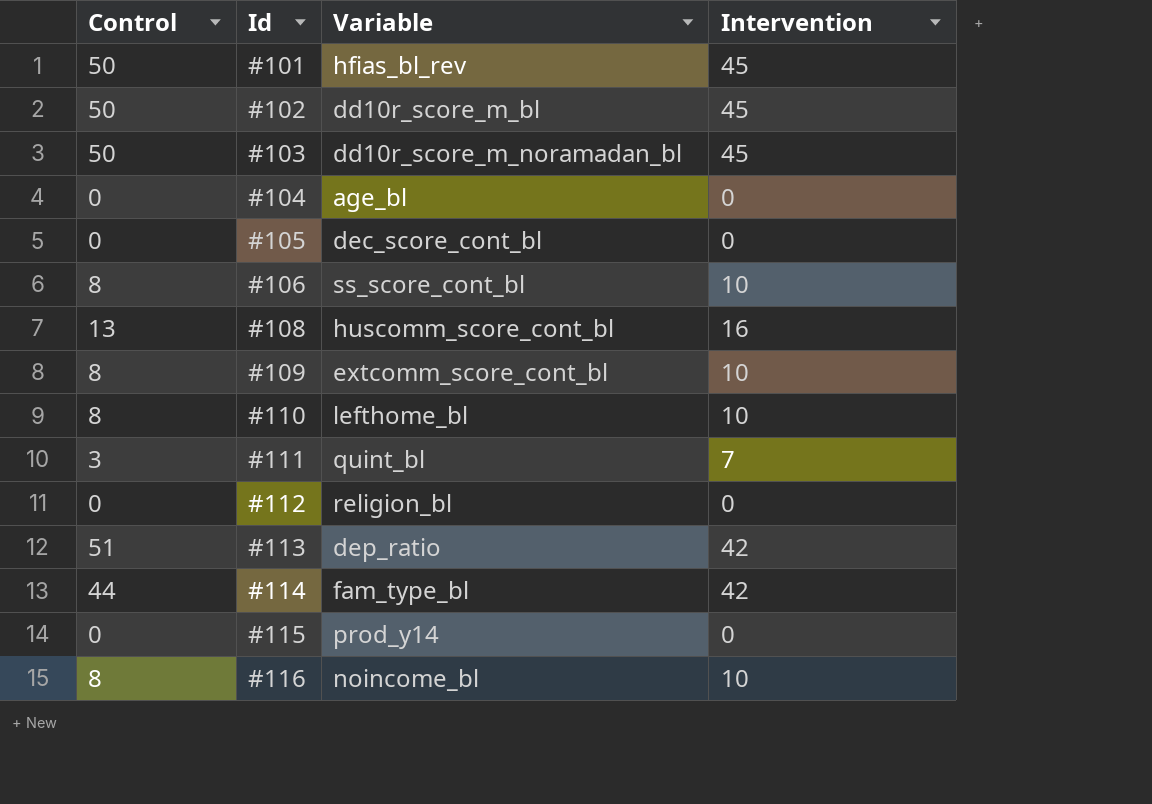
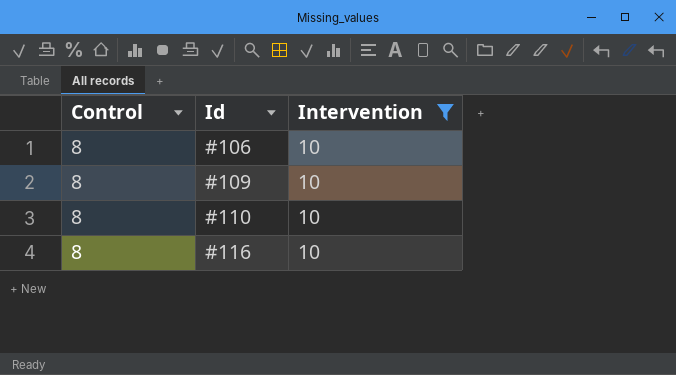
filter: none -> Intervention = 10
column Variable | position: 3 -> none

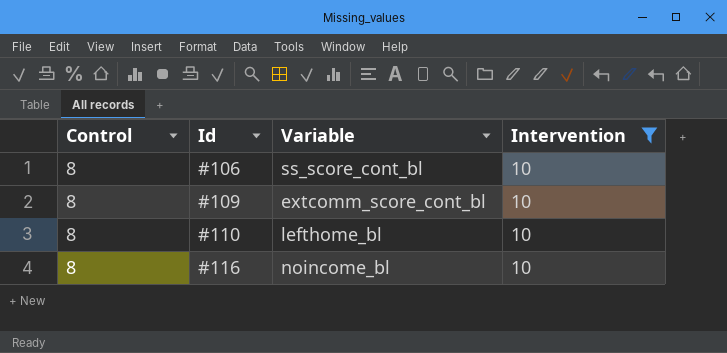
column Variable | position: none -> 3

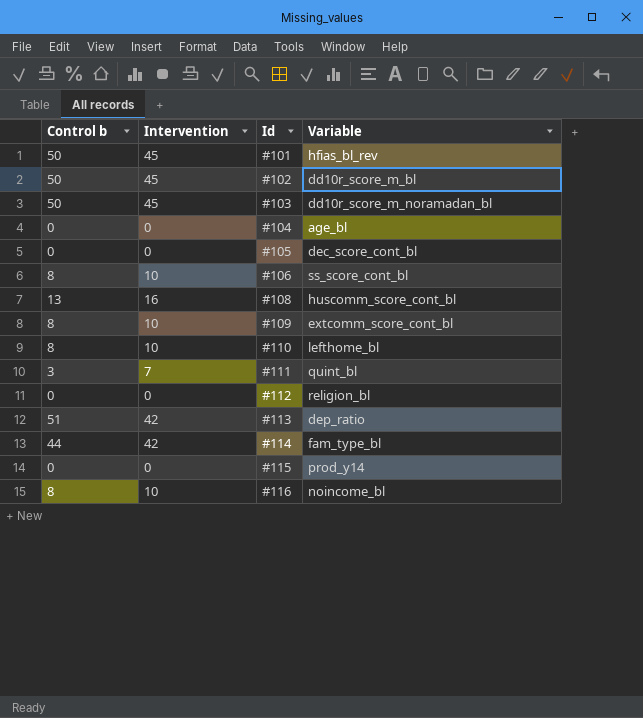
filter: Intervention = 10 -> none
column name: Control -> Control b
column Intervention | position: 4 -> 2

